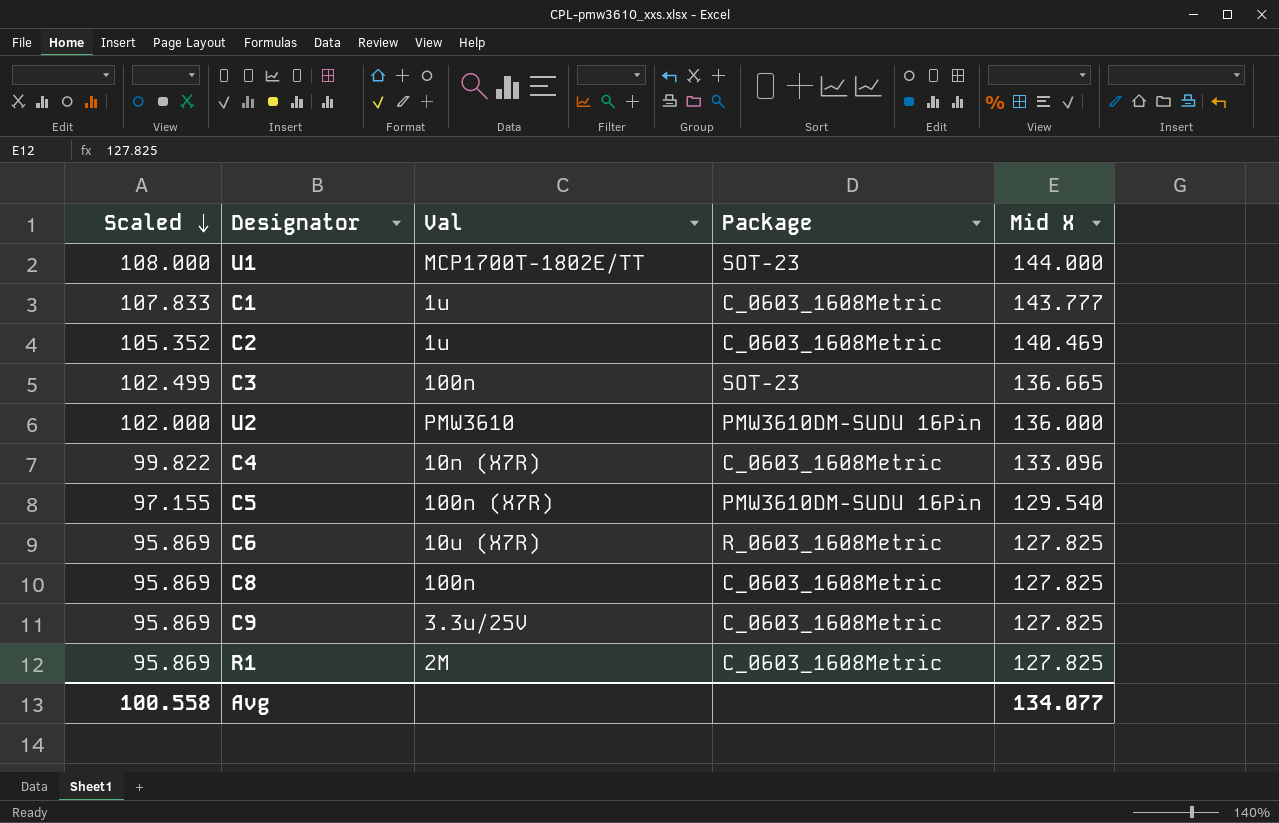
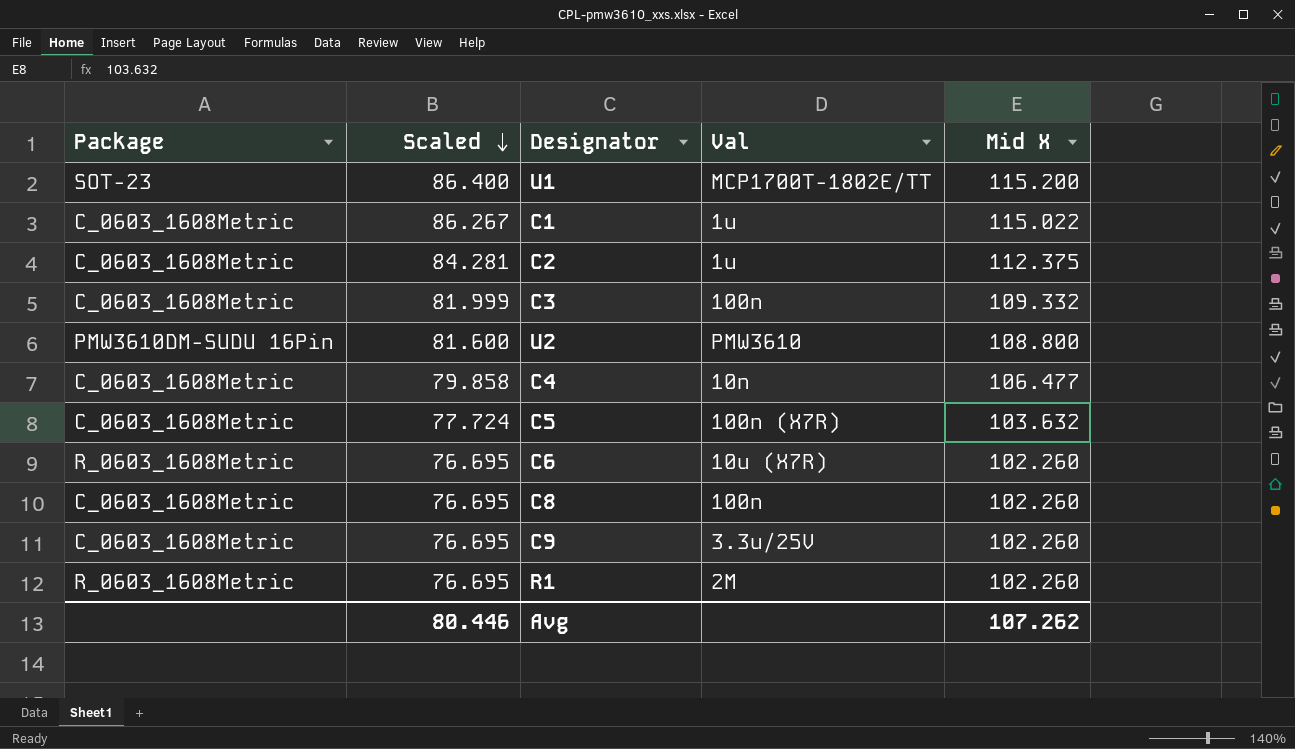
column Package | position: 4 -> 1
U1 | Scaled: 108.000 -> 86.400
U1 | Mid X: 144.000 -> 115.200
C1 | Scaled: 107.833 -> 86.267
C1 | Mid X: 143.777 -> 115.022
C2 | Scaled: 105.352 -> 84.281
C2 | Mid X: 140.469 -> 112.375
C3 | Package: SOT-23 -> C_0603_1608Metric
C3 | Scaled: 102.499 -> 81.999
C3 | Mid X: 136.665 -> 109.332
U2 | Scaled: 102.000 -> 81.600
U2 | Mid X: 136.000 -> 108.800
C4 | Scaled: 99.822 -> 79.858
C4 | Val: 10n (X7R) -> 10n
C4 | Mid X: 133.096 -> 106.477
C5 | Package: PMW3610DM-SUDU 16Pin -> C_0603_1608Metric
C5 | Scaled: 97.155 -> 77.724
C5 | Mid X: 129.540 -> 103.632
C6 | Scaled: 95.869 -> 76.695
C6 | Mid X: 127.825 -> 102.260
C8 | Scaled: 95.869 -> 76.695
C8 | Mid X: 127.825 -> 102.260
C9 | Scaled: 95.869 -> 76.695
C9 | Mid X: 127.825 -> 102.260
R1 | Package: C_0603_1608Metric -> R_0603_1608Metric
R1 | Scaled: 95.869 -> 76.695
R1 | Mid X: 127.825 -> 102.260
Avg | Scaled: 100.558 -> 80.446
Avg | Mid X: 134.077 -> 107.262

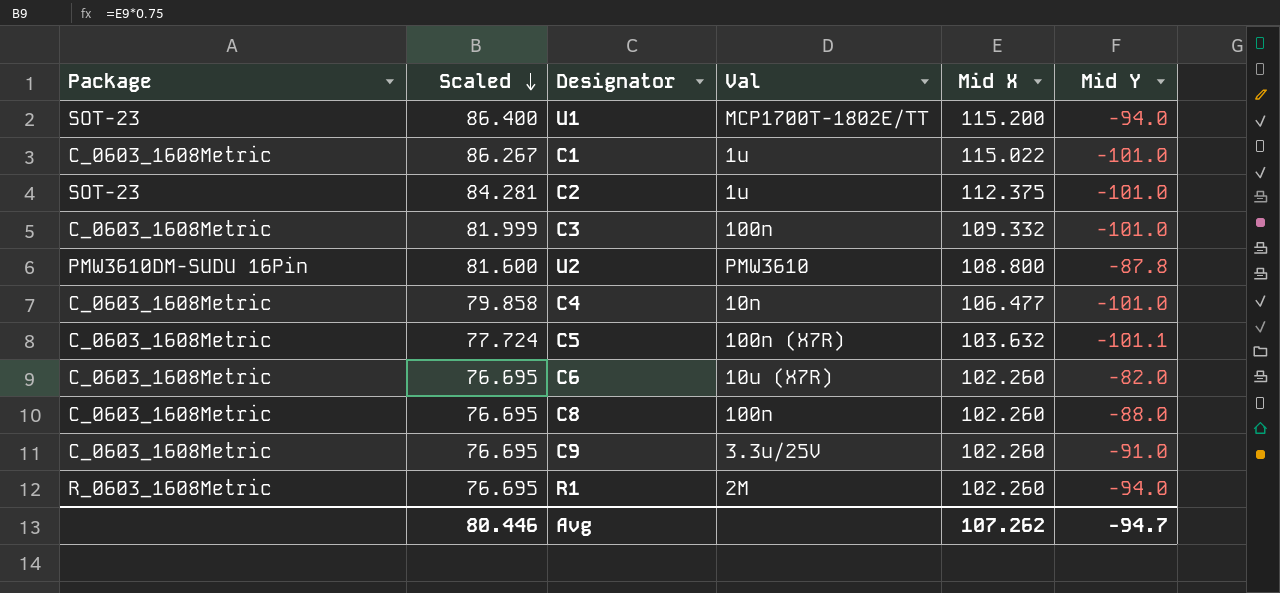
column Mid Y | position: none -> 6
C2 | Package: C_0603_1608Metric -> SOT-23
C6 | Package: R_0603_1608Metric -> C_0603_1608Metric

